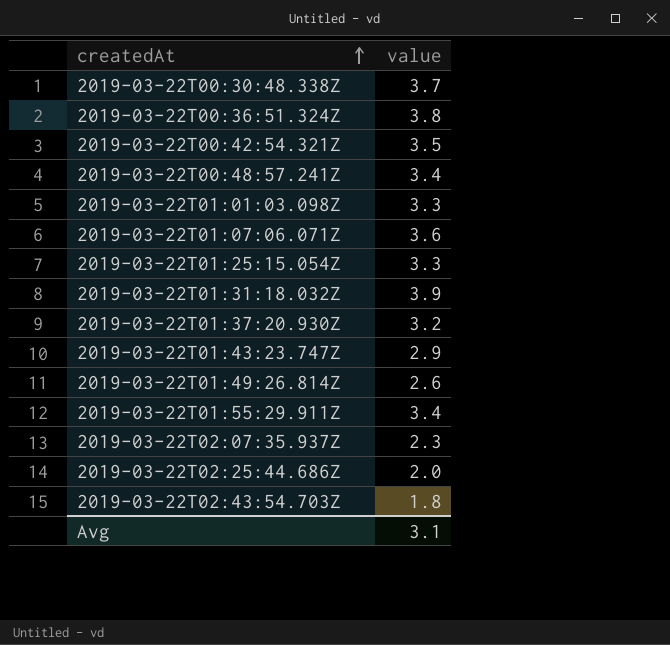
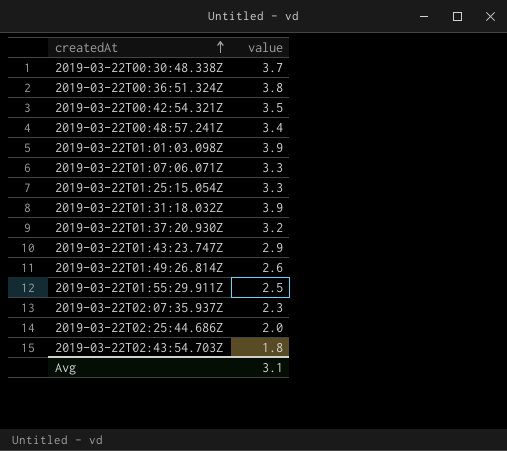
2019-03-22T01:01:03.098Z | value: 3.3 -> 3.9
2019-03-22T01:07:06.071Z | value: 3.6 -> 3.3
2019-03-22T01:55:29.911Z | value: 3.4 -> 2.5

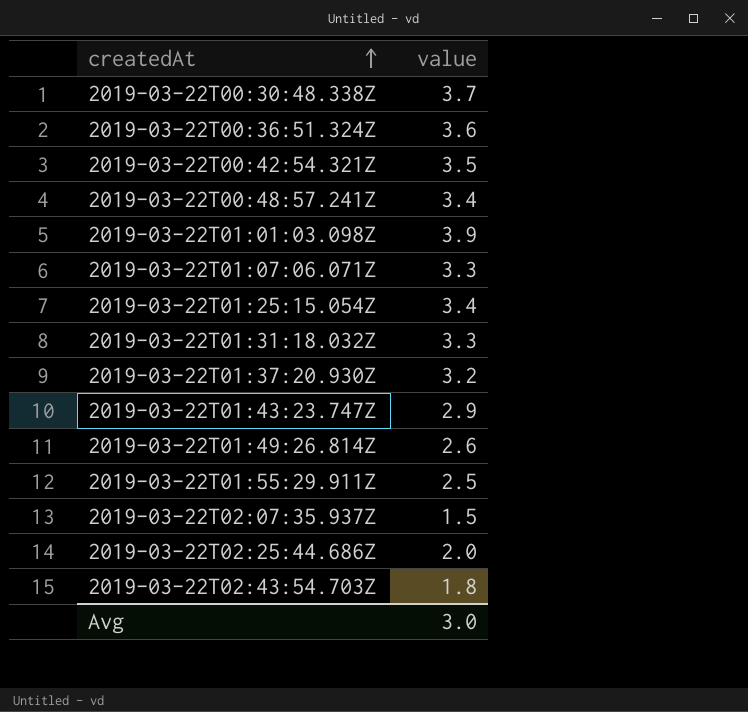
2019-03-22T00:36:51.324Z | value: 3.8 -> 3.6
2019-03-22T01:25:15.054Z | value: 3.3 -> 3.4
2019-03-22T01:31:18.032Z | value: 3.9 -> 3.3
2019-03-22T02:07:35.937Z | value: 2.3 -> 1.5
Avg | value: 3.1 -> 3.0

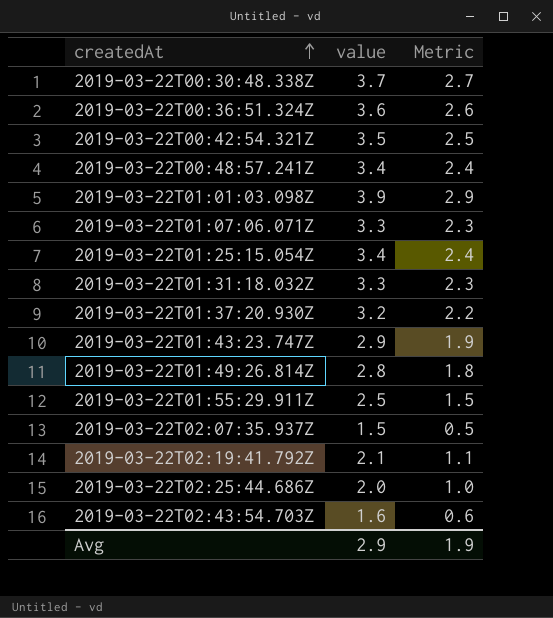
column Metric | formula: none -> [value] - 1
2019-03-22T01:49:26.814Z | value: 2.6 -> 2.8
row 2019-03-22T02:19:41.792Z: none -> 2.1 | 1.1
2019-03-22T02:43:54.703Z | value: 1.8 -> 1.6
Avg | value: 3.0 -> 2.9

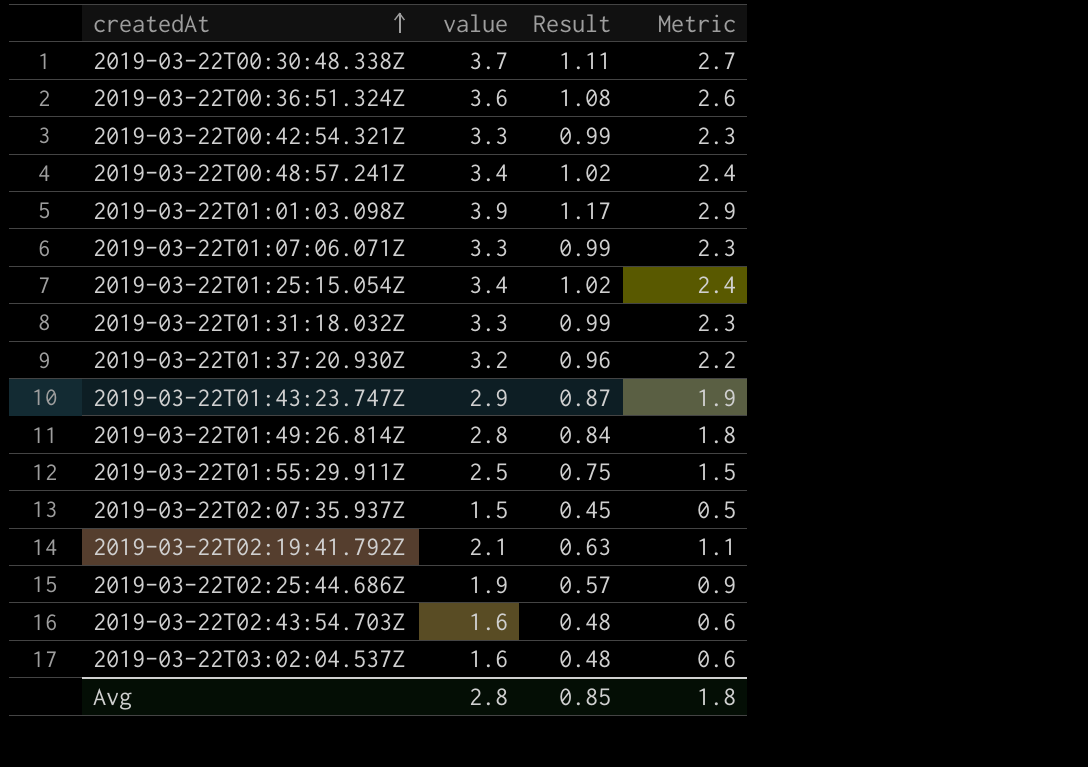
column Result | formula: none -> [value] * 0.3
2019-03-22T00:42:54.321Z | value: 3.5 -> 3.3
2019-03-22T00:42:54.321Z | Metric: 2.5 -> 2.3
2019-03-22T02:25:44.686Z | value: 2.0 -> 1.9
2019-03-22T02:25:44.686Z | Metric: 1.0 -> 0.9
row 2019-03-22T03:02:04.537Z: none -> 1.6 | 0.48 | 0.6
Avg | value: 2.9 -> 2.8
Avg | Metric: 1.9 -> 1.8

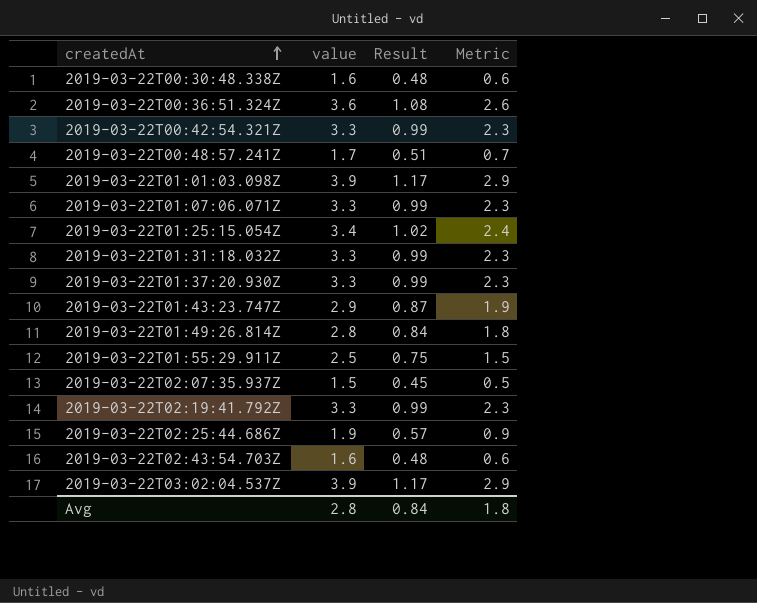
2019-03-22T00:30:48.338Z | value: 3.7 -> 1.6
2019-03-22T00:30:48.338Z | Result: 1.11 -> 0.48
2019-03-22T00:30:48.338Z | Metric: 2.7 -> 0.6
2019-03-22T00:48:57.241Z | value: 3.4 -> 1.7
2019-03-22T00:48:57.241Z | Result: 1.02 -> 0.51
2019-03-22T00:48:57.241Z | Metric: 2.4 -> 0.7
2019-03-22T01:37:20.930Z | value: 3.2 -> 3.3
2019-03-22T01:37:20.930Z | Result: 0.96 -> 0.99
2019-03-22T01:37:20.930Z | Metric: 2.2 -> 2.3
2019-03-22T02:19:41.792Z | value: 2.1 -> 3.3
2019-03-22T02:19:41.792Z | Result: 0.63 -> 0.99
2019-03-22T02:19:41.792Z | Metric: 1.1 -> 2.3
2019-03-22T03:02:04.537Z | value: 1.6 -> 3.9
2019-03-22T03:02:04.537Z | Result: 0.48 -> 1.17
2019-03-22T03:02:04.537Z | Metric: 0.6 -> 2.9
Avg | Result: 0.85 -> 0.84

